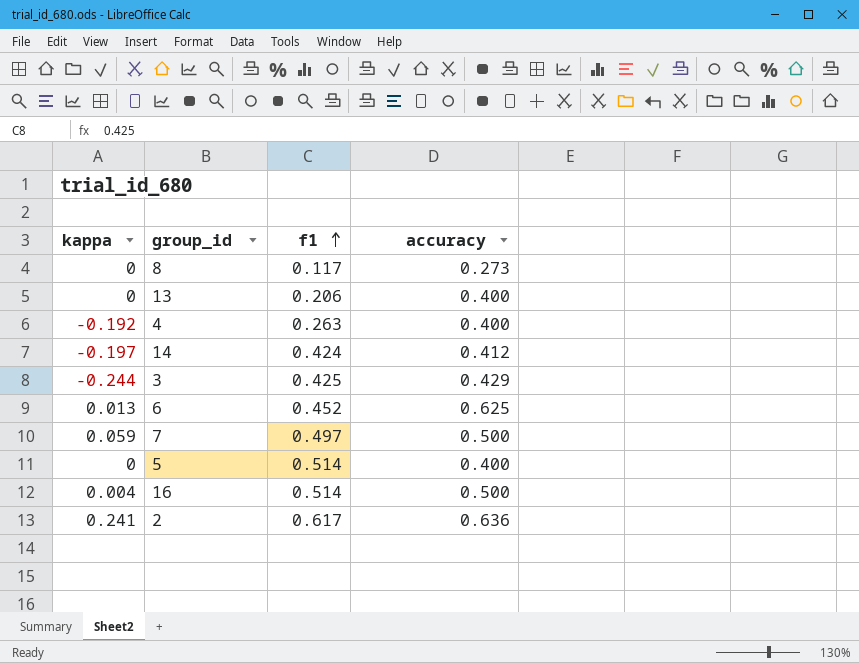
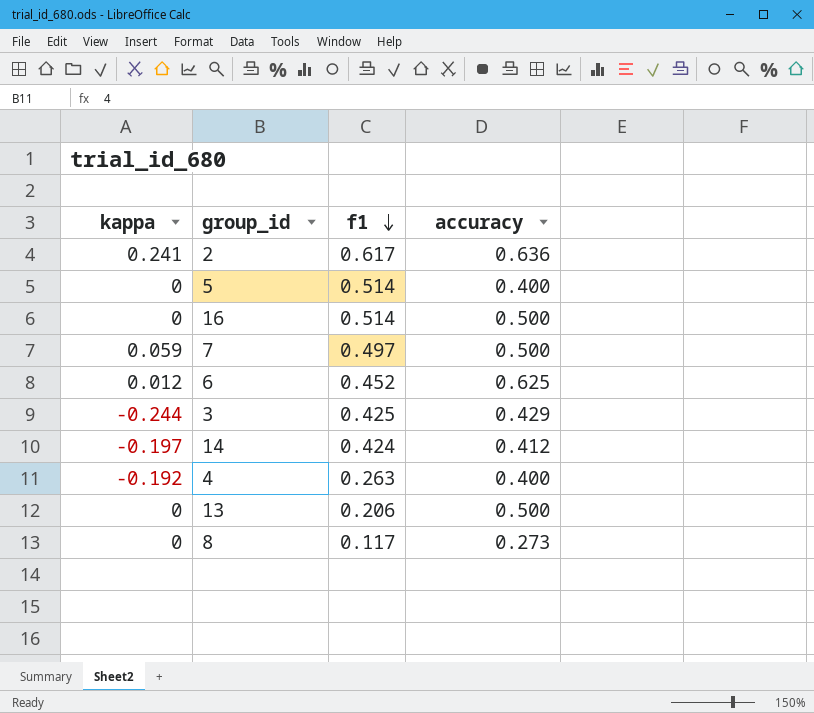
row order: f1 ascending -> f1 descending
16 | kappa: 0.004 -> 0
6 | kappa: 0.013 -> 0.012
13 | accuracy: 0.400 -> 0.500

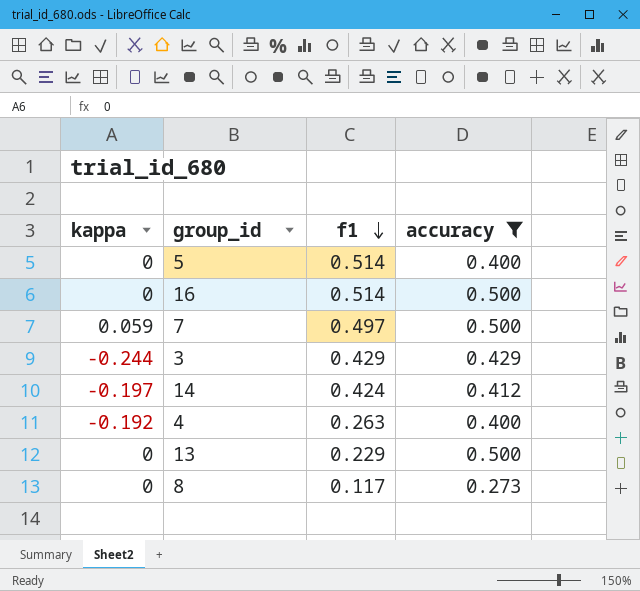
filter: none -> accuracy <= 0.500
3 | f1: 0.425 -> 0.429
13 | f1: 0.206 -> 0.229

